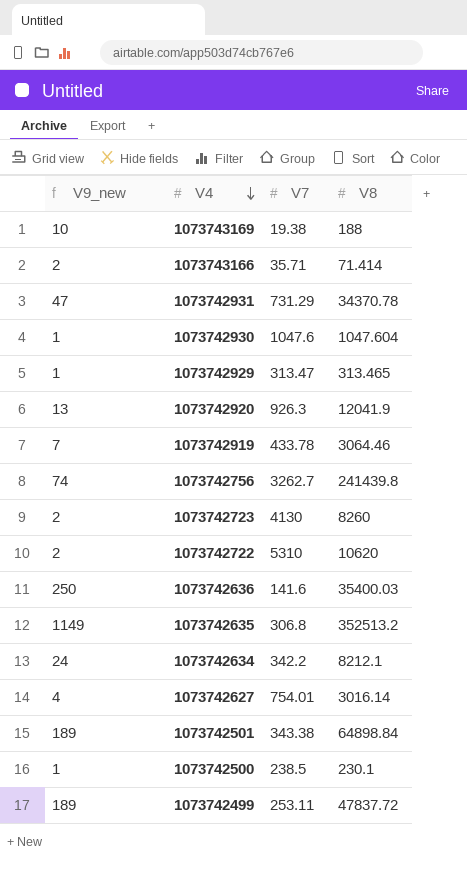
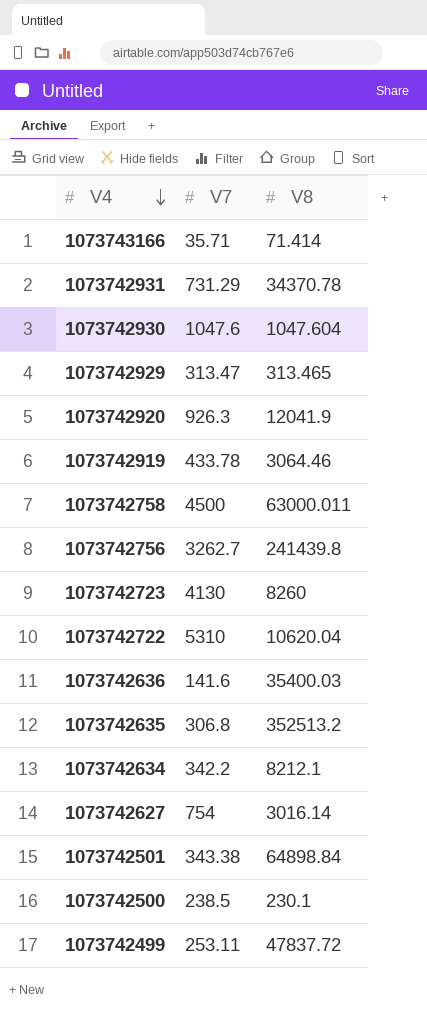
column V9_new | formula: [V8] / [V7] -> none
row 1073743169: 10 | 19.38 | 188 -> none
row 1073742758: none -> 4500 | 63000.011
1073742722 | V8: 10620 -> 10620.04
1073742627 | V7: 754.01 -> 754

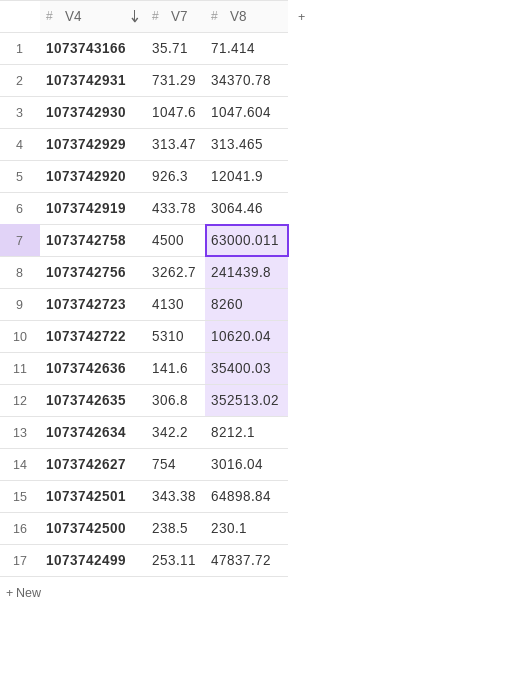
1073742635 | V8: 352513.2 -> 352513.02
1073742627 | V8: 3016.14 -> 3016.04

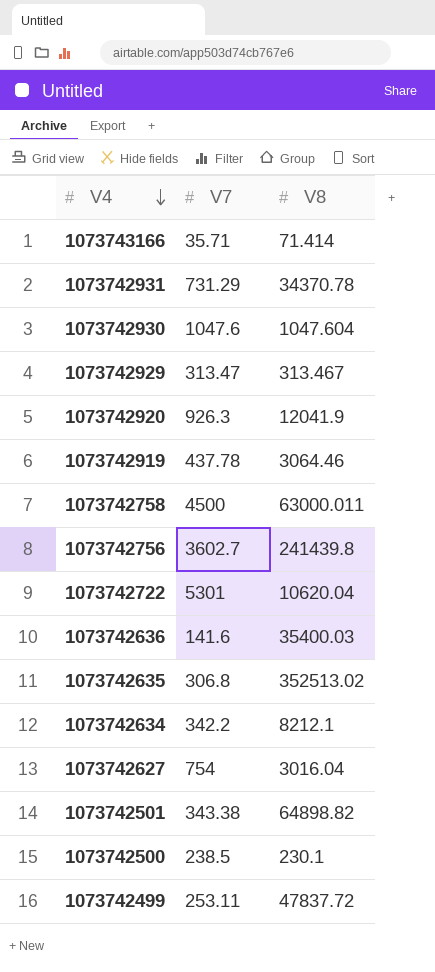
row 1073742723: 4130 | 8260 -> none
1073742929 | V8: 313.465 -> 313.467
1073742919 | V7: 433.78 -> 437.78
1073742756 | V7: 3262.7 -> 3602.7
1073742722 | V7: 5310 -> 5301
1073742501 | V8: 64898.84 -> 64898.82

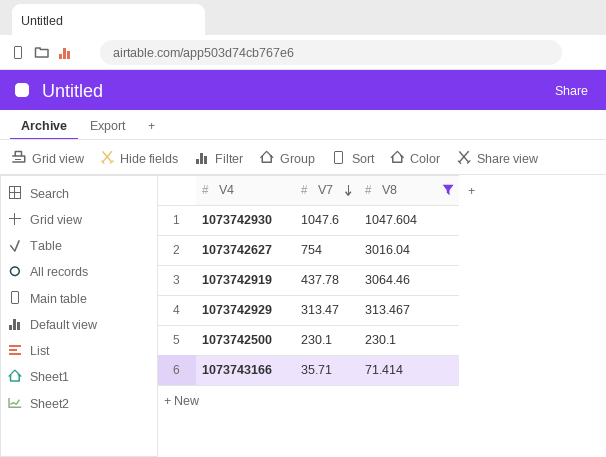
filter: none -> V8 <= 3064.46
row order: V4 descending -> V7 descending
1073742500 | V7: 238.5 -> 230.1

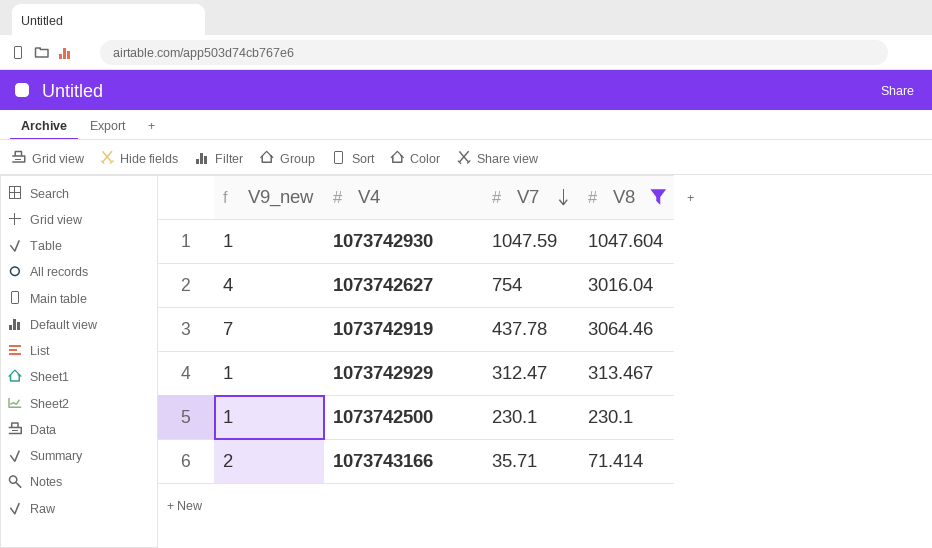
column V9_new | formula: none -> [V8] / [V7]
1073742930 | V7: 1047.6 -> 1047.59
1073742929 | V7: 313.47 -> 312.47

